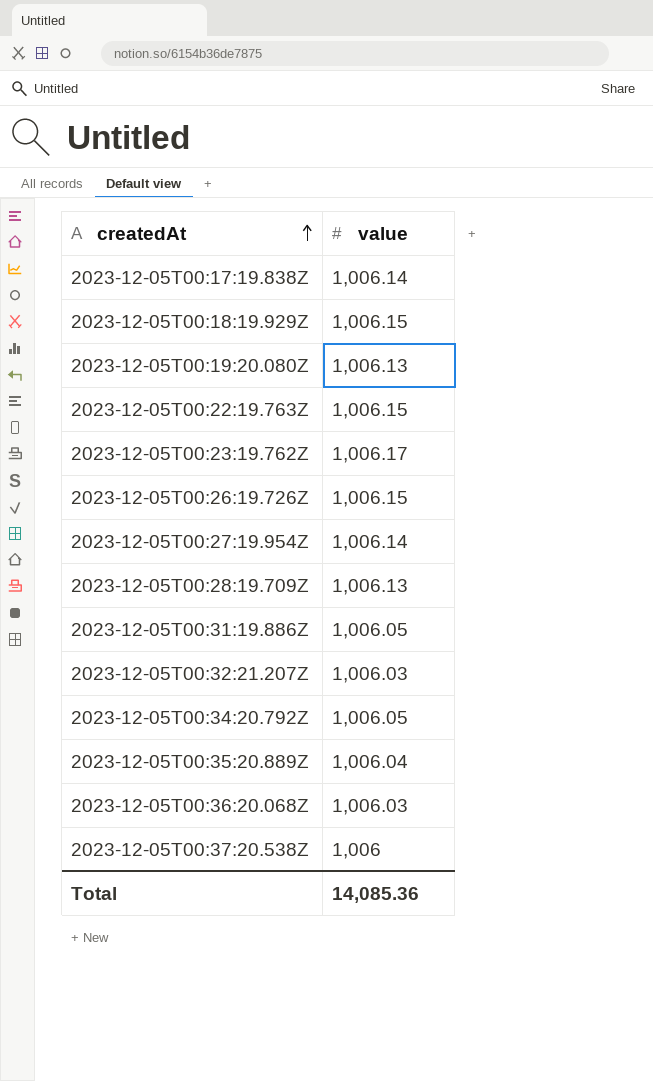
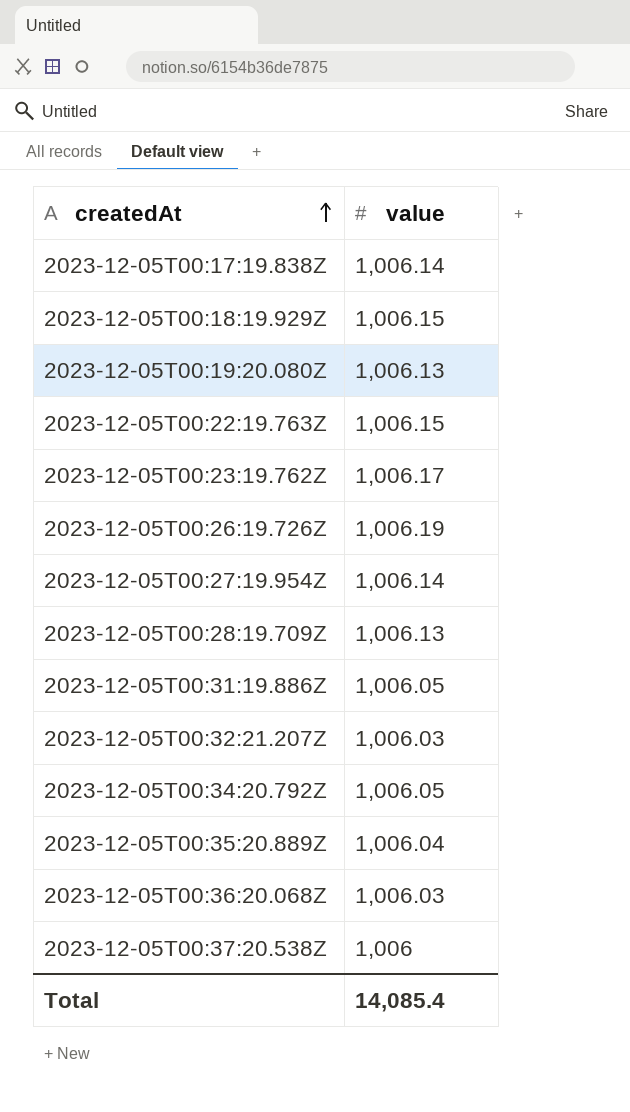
2023-12-05T00:26:19.726Z | value: 1,006.15 -> 1,006.19
Total | value: 14,085.36 -> 14,085.4

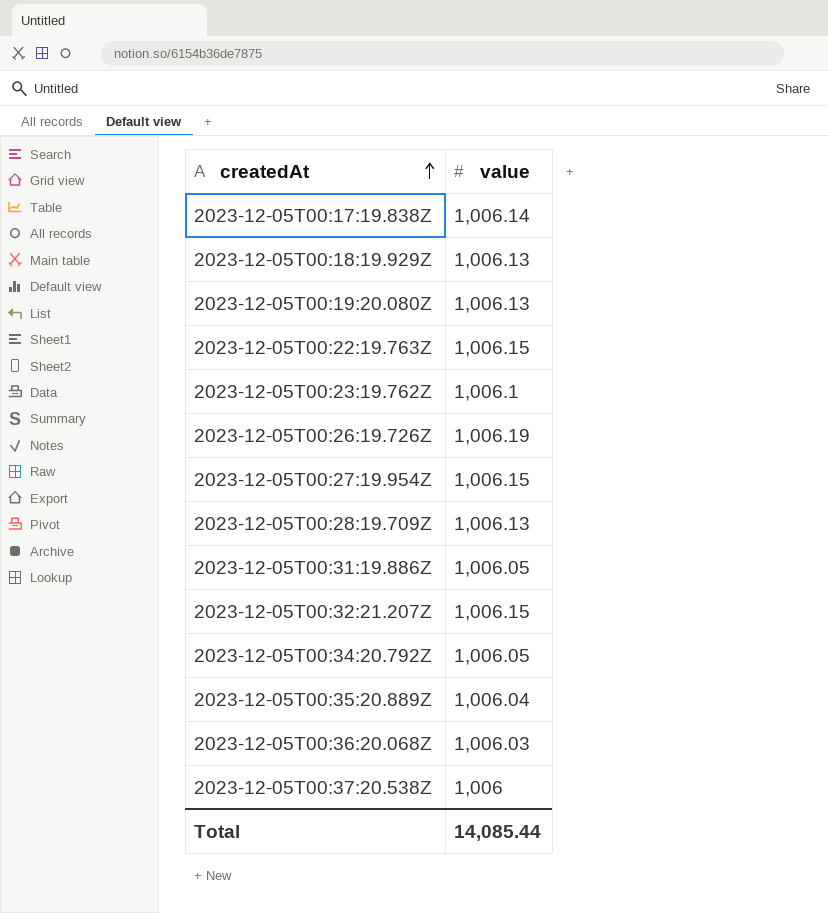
2023-12-05T00:18:19.929Z | value: 1,006.15 -> 1,006.13
2023-12-05T00:23:19.762Z | value: 1,006.17 -> 1,006.1
2023-12-05T00:27:19.954Z | value: 1,006.14 -> 1,006.15
2023-12-05T00:32:21.207Z | value: 1,006.03 -> 1,006.15
Total | value: 14,085.4 -> 14,085.44

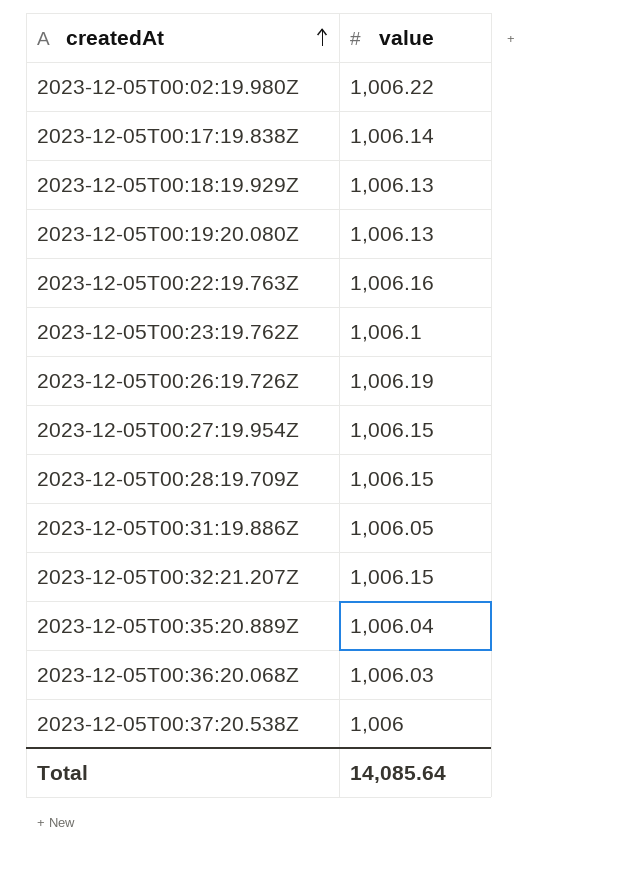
row 2023-12-05T00:34:20.792Z: 1,006.05 -> none
row 2023-12-05T00:02:19.980Z: none -> 1,006.22
2023-12-05T00:22:19.763Z | value: 1,006.15 -> 1,006.16
2023-12-05T00:28:19.709Z | value: 1,006.13 -> 1,006.15
Total | value: 14,085.44 -> 14,085.64

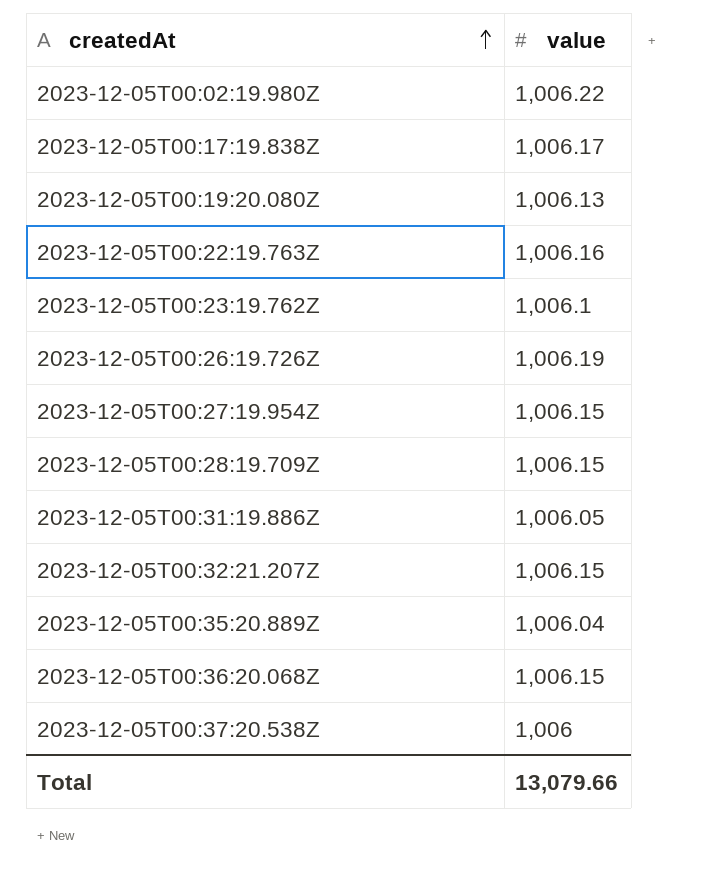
row 2023-12-05T00:18:19.929Z: 1,006.13 -> none
2023-12-05T00:17:19.838Z | value: 1,006.14 -> 1,006.17
2023-12-05T00:36:20.068Z | value: 1,006.03 -> 1,006.15
Total | value: 14,085.64 -> 13,079.66

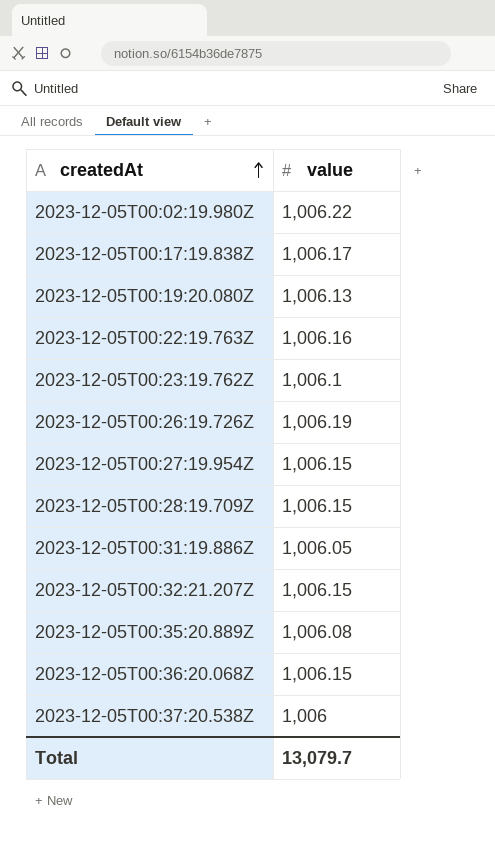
2023-12-05T00:35:20.889Z | value: 1,006.04 -> 1,006.08
Total | value: 13,079.66 -> 13,079.7

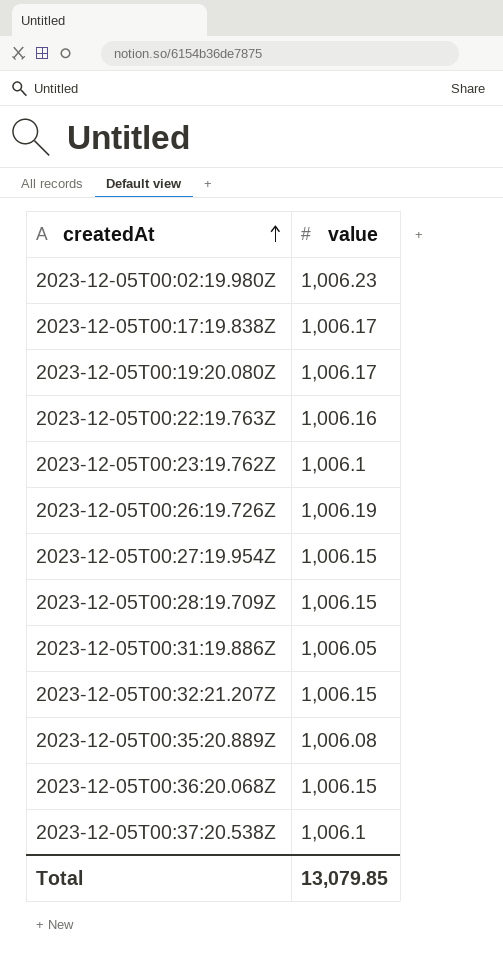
2023-12-05T00:02:19.980Z | value: 1,006.22 -> 1,006.23
2023-12-05T00:19:20.080Z | value: 1,006.13 -> 1,006.17
2023-12-05T00:37:20.538Z | value: 1,006 -> 1,006.1
Total | value: 13,079.7 -> 13,079.85

